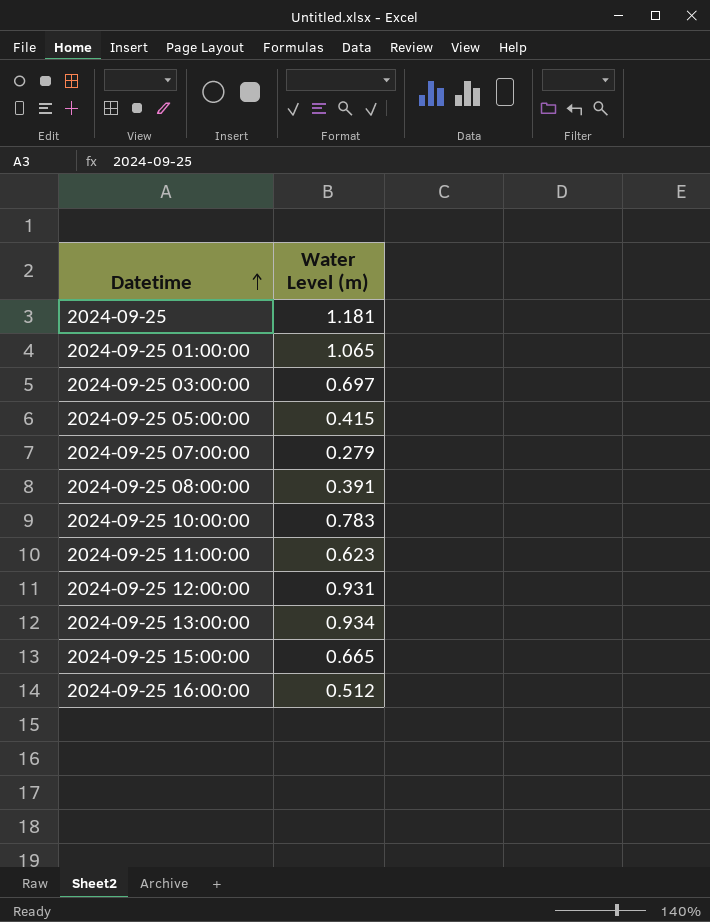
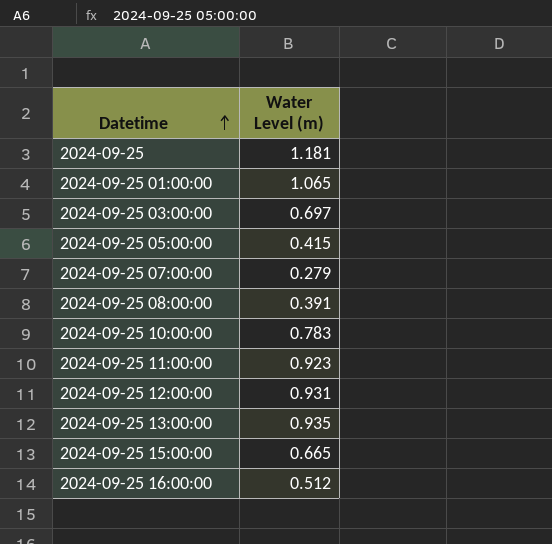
2024-09-25 11:00:00 | Water Level (m): 0.623 -> 0.923
2024-09-25 13:00:00 | Water Level (m): 0.934 -> 0.935

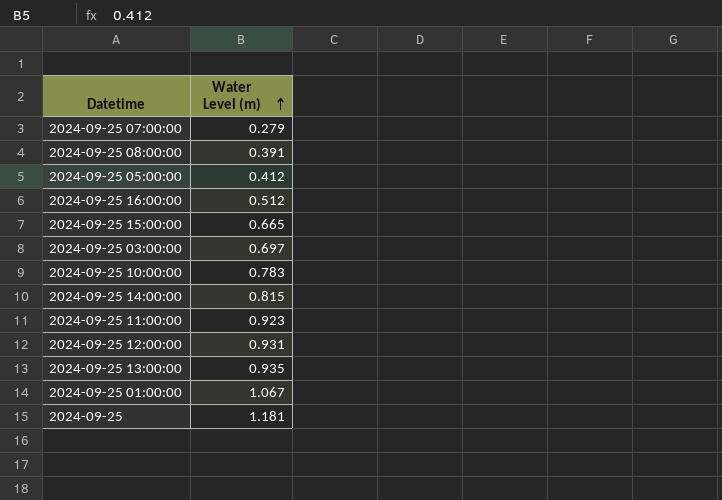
row order: Datetime ascending -> Water Level (m) ascending
2024-09-25 05:00:00 | Water Level (m): 0.415 -> 0.412
row 2024-09-25 14:00:00: none -> 0.815
2024-09-25 01:00:00 | Water Level (m): 1.065 -> 1.067

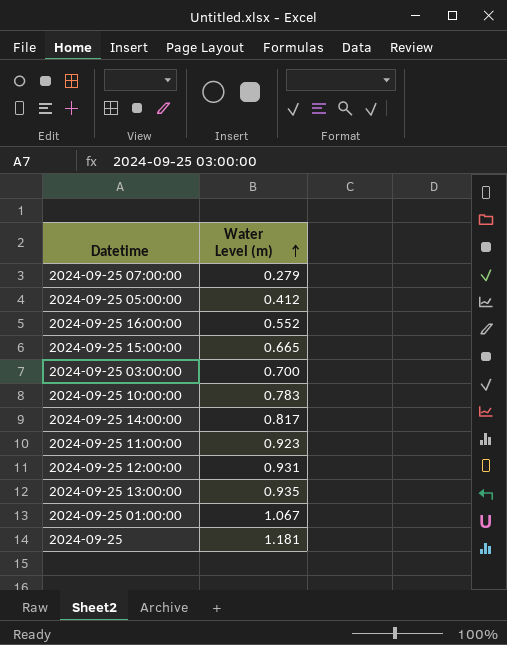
row 2024-09-25 08:00:00: 0.391 -> none
2024-09-25 16:00:00 | Water Level (m): 0.512 -> 0.552
2024-09-25 03:00:00 | Water Level (m): 0.697 -> 0.700
2024-09-25 14:00:00 | Water Level (m): 0.815 -> 0.817

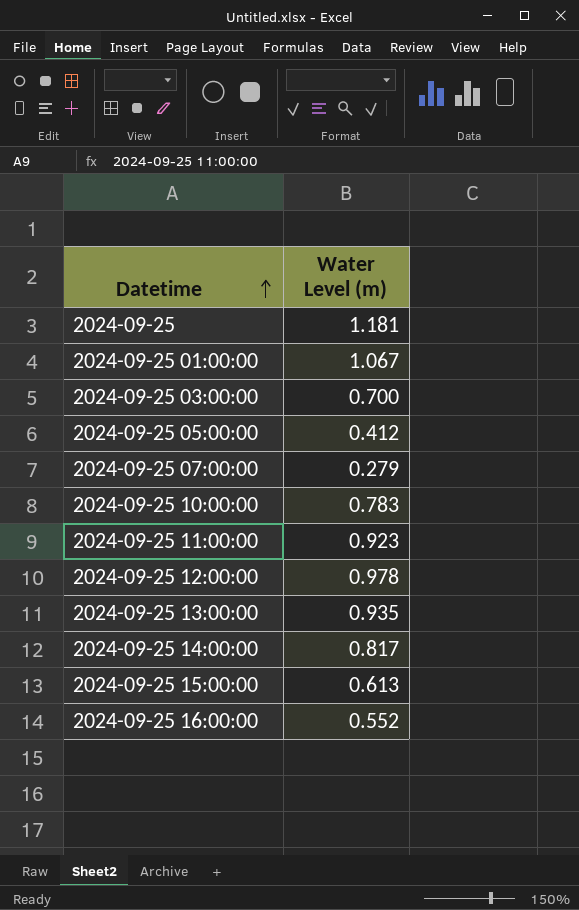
row order: Water Level (m) ascending -> Datetime ascending
2024-09-25 12:00:00 | Water Level (m): 0.931 -> 0.978
2024-09-25 15:00:00 | Water Level (m): 0.665 -> 0.613

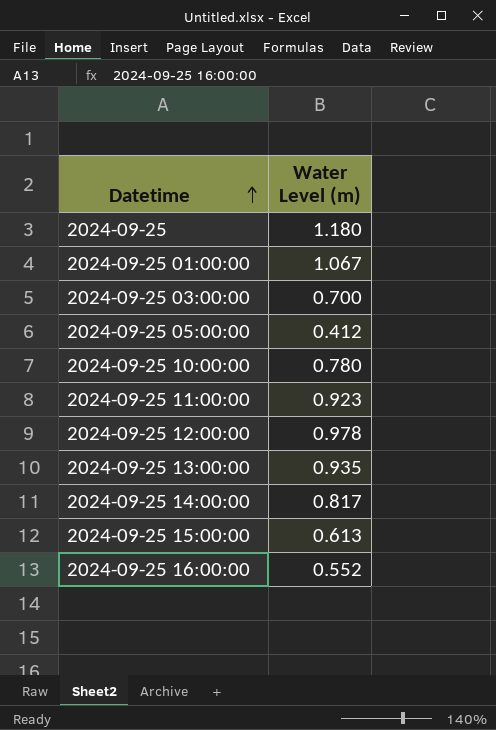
row 2024-09-25 07:00:00: 0.279 -> none
2024-09-25 | Water Level (m): 1.181 -> 1.180
2024-09-25 10:00:00 | Water Level (m): 0.783 -> 0.780

